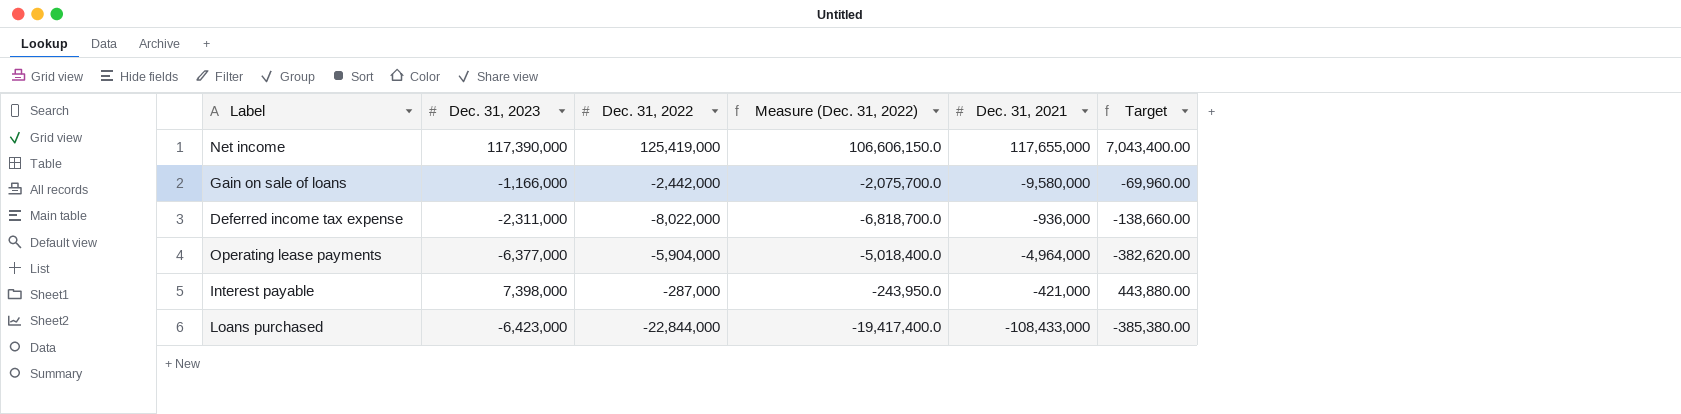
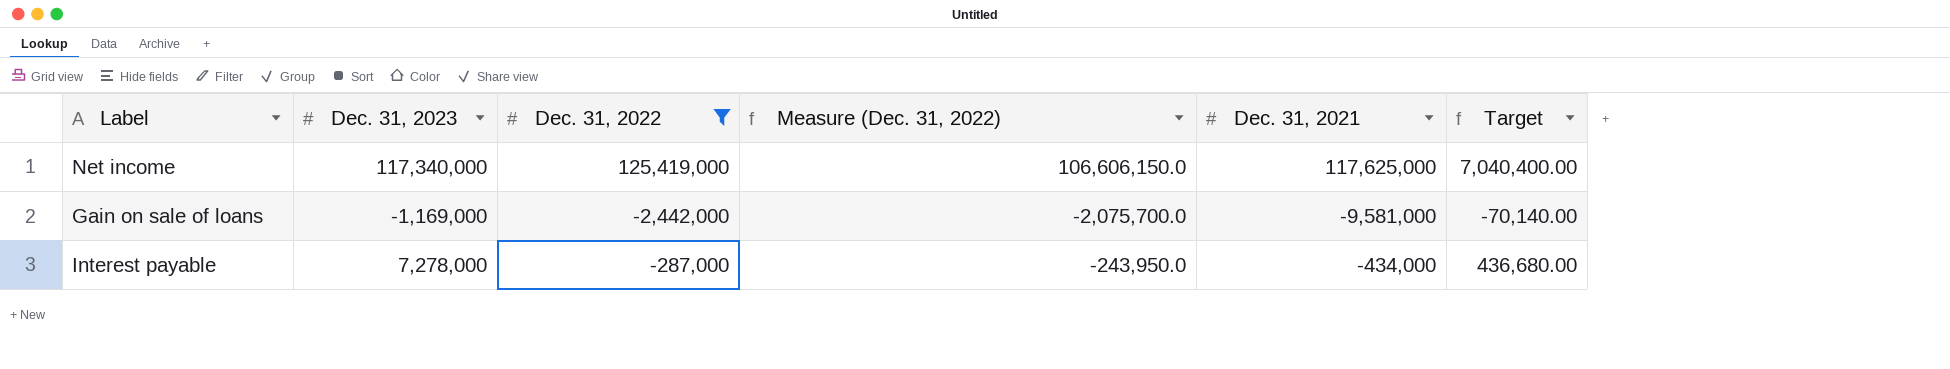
filter: none -> Dec. 31, 2022 >= -2,442,000
Net income | Dec. 31, 2023: 117,390,000 -> 117,340,000
Net income | Dec. 31, 2021: 117,655,000 -> 117,625,000
Net income | Target: 7,043,400.00 -> 7,040,400.00
Gain on sale of loans | Dec. 31, 2023: -1,166,000 -> -1,169,000
Gain on sale of loans | Dec. 31, 2021: -9,580,000 -> -9,581,000
Gain on sale of loans | Target: -69,960.00 -> -70,140.00
Interest payable | Dec. 31, 2023: 7,398,000 -> 7,278,000
Interest payable | Dec. 31, 2021: -421,000 -> -434,000
Interest payable | Target: 443,880.00 -> 436,680.00

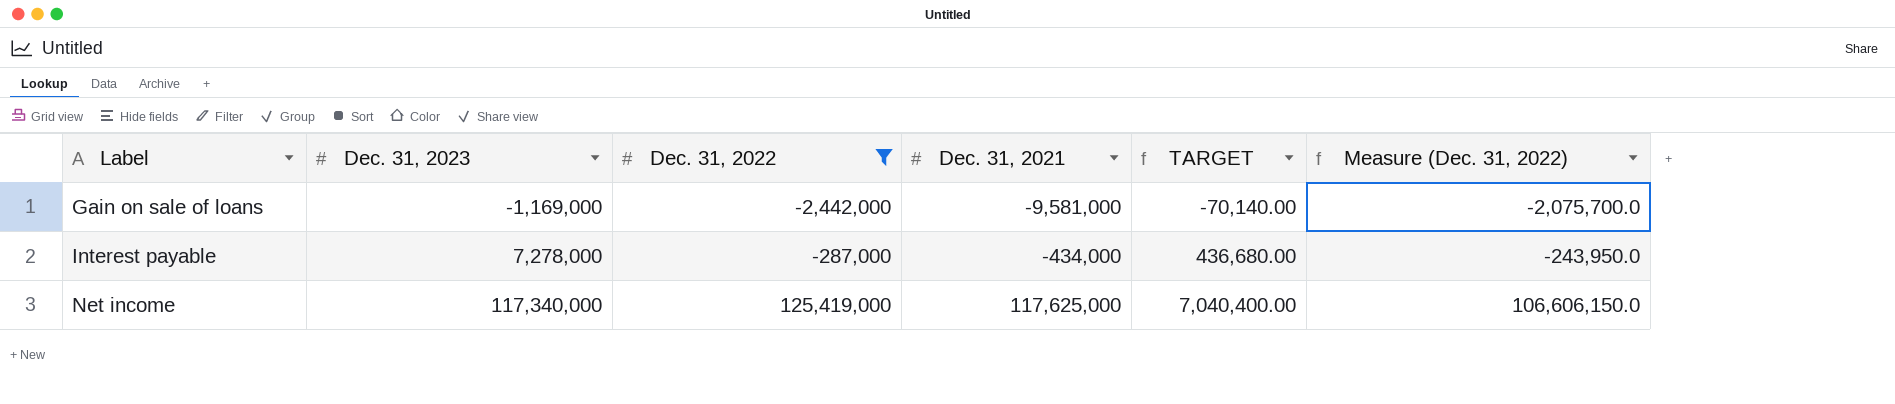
row order: none -> Label ascending
column name: Target -> TARGET
column Measure (Dec. 31, 2022) | position: 4 -> 6

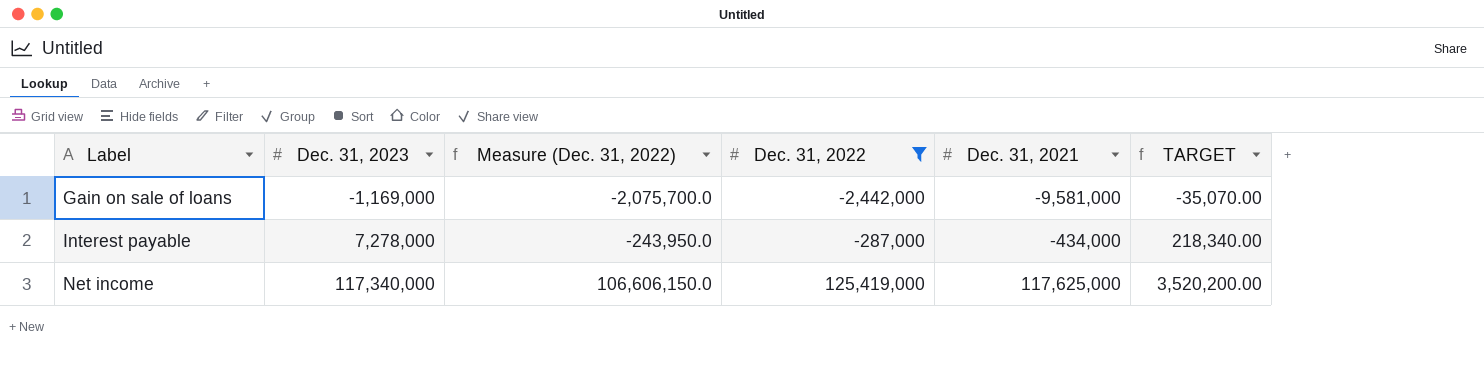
column Measure (Dec. 31, 2022) | position: 6 -> 3
column TARGET | formula: [Dec. 31, 2023] * 0.06 -> [Dec. 31, 2023] * 0.03

